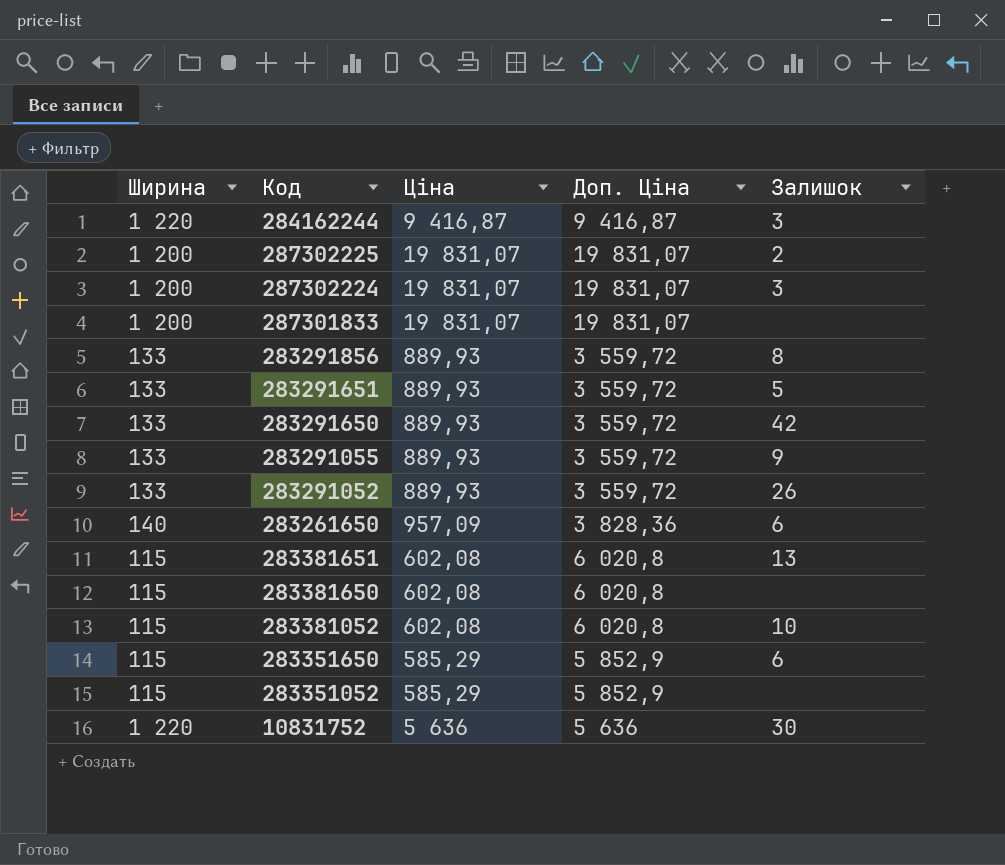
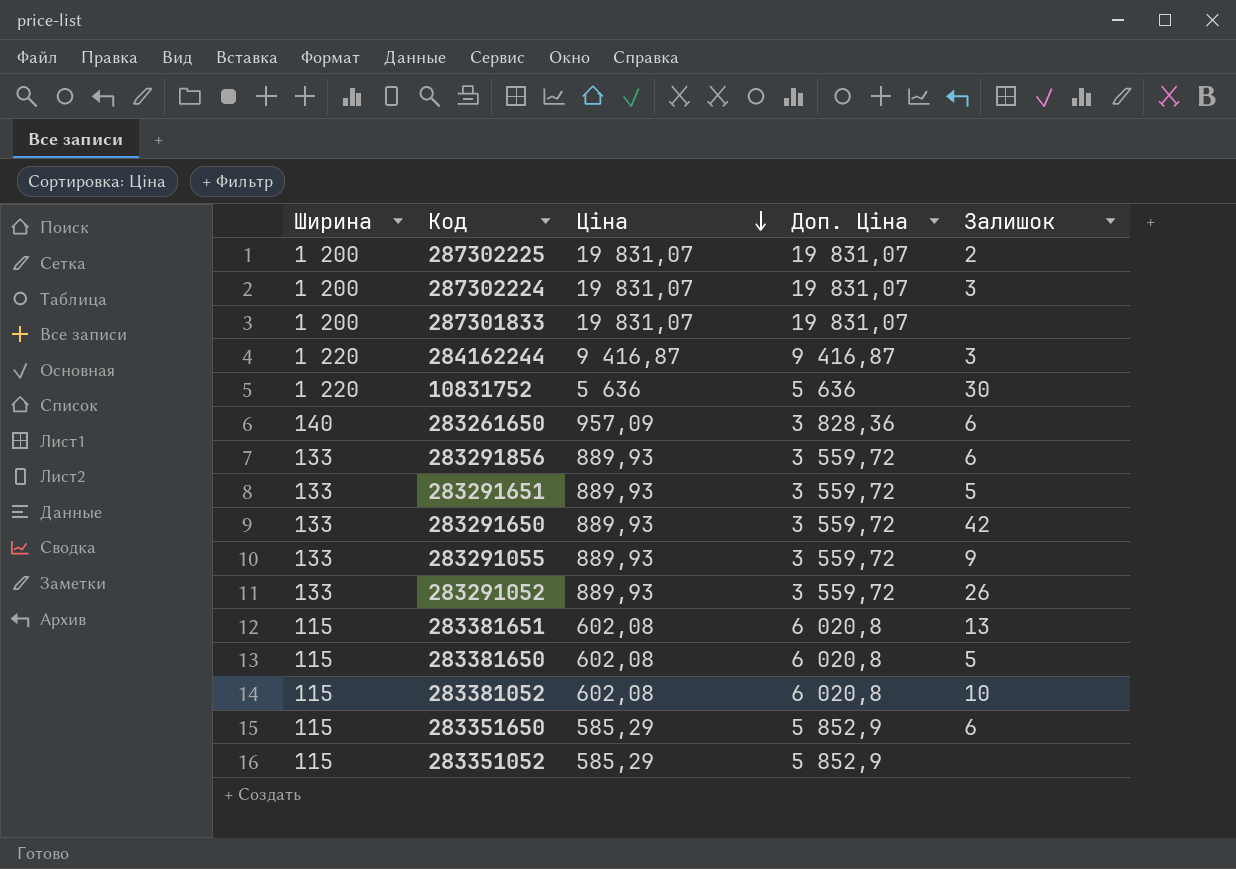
row order: none -> Ціна descending
283291856 | Залишок: 8 -> 6
283381650 | Залишок: none -> 5

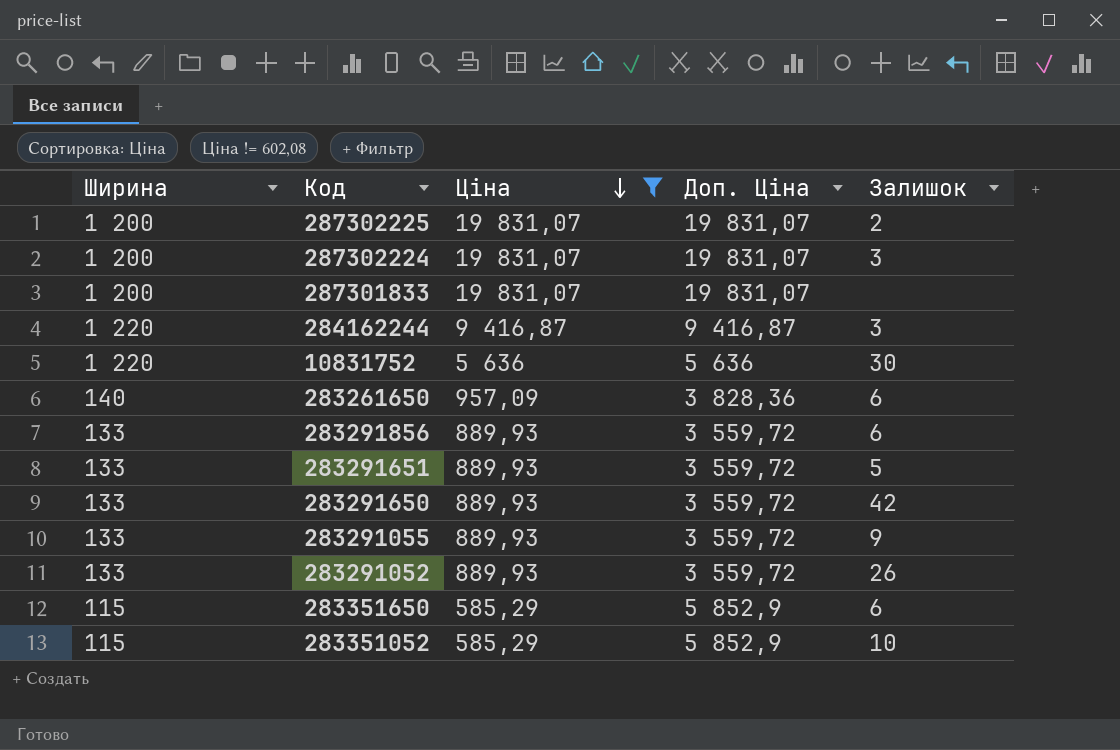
filter: none -> Ціна != 602,08
283351052 | Залишок: none -> 10

